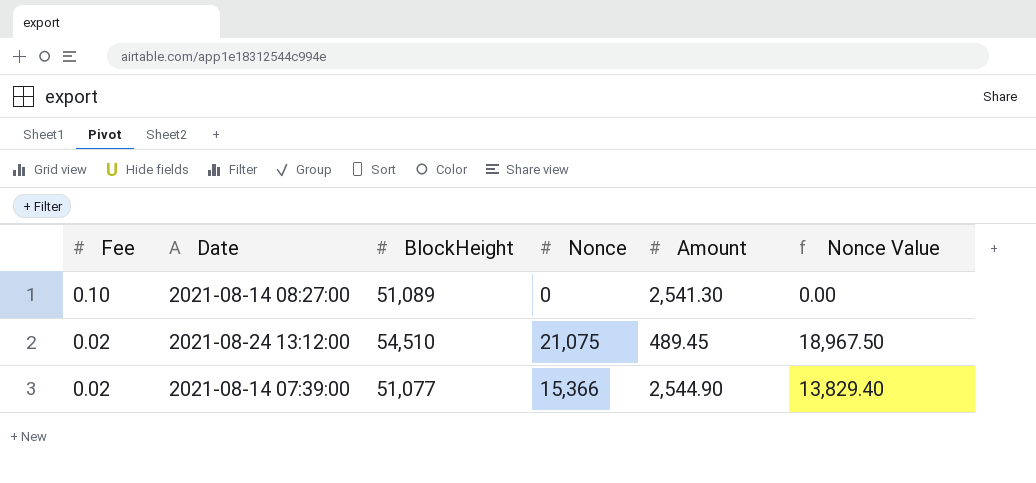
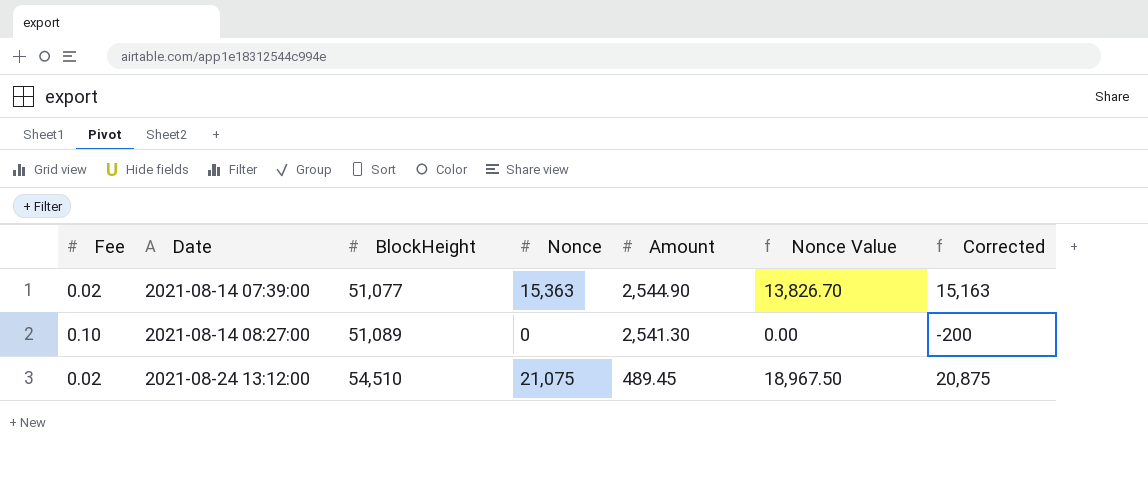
row order: Fee descending -> Date ascending
column Corrected | formula: none -> [Nonce] - 200
2021-08-14 07:39:00 | Nonce: 15,366 -> 15,363
2021-08-14 07:39:00 | Nonce Value: 13,829.40 -> 13,826.70

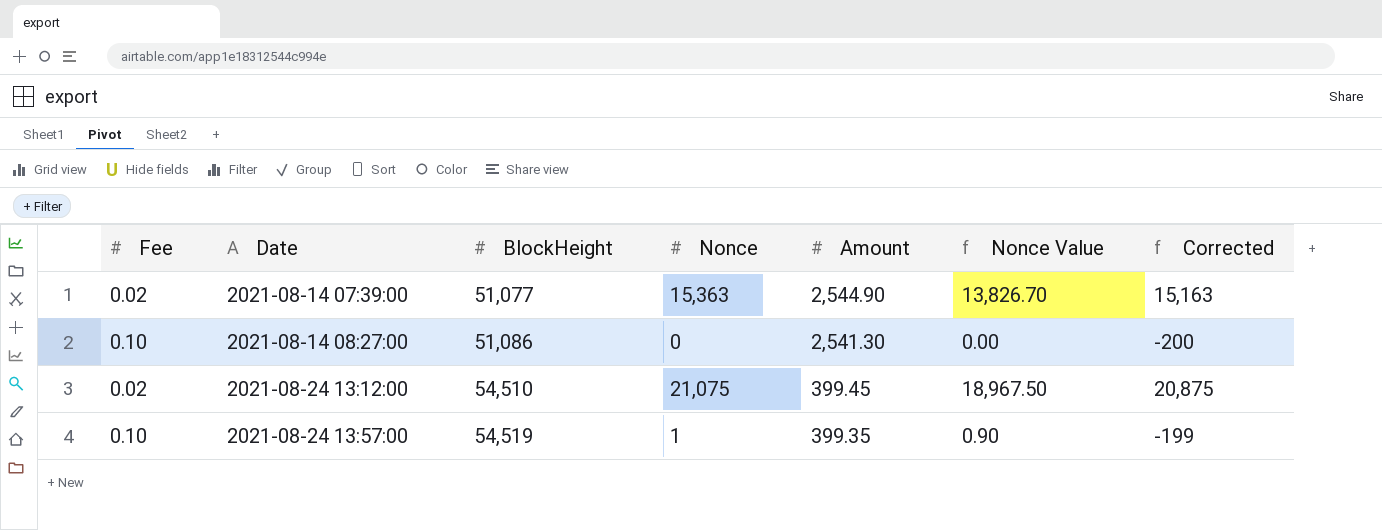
2021-08-14 08:27:00 | BlockHeight: 51,089 -> 51,086
2021-08-24 13:12:00 | Amount: 489.45 -> 399.45
row 2021-08-24 13:57:00: none -> 0.10 | 54,519 | 1 | 399.35 | 0.90 | -199

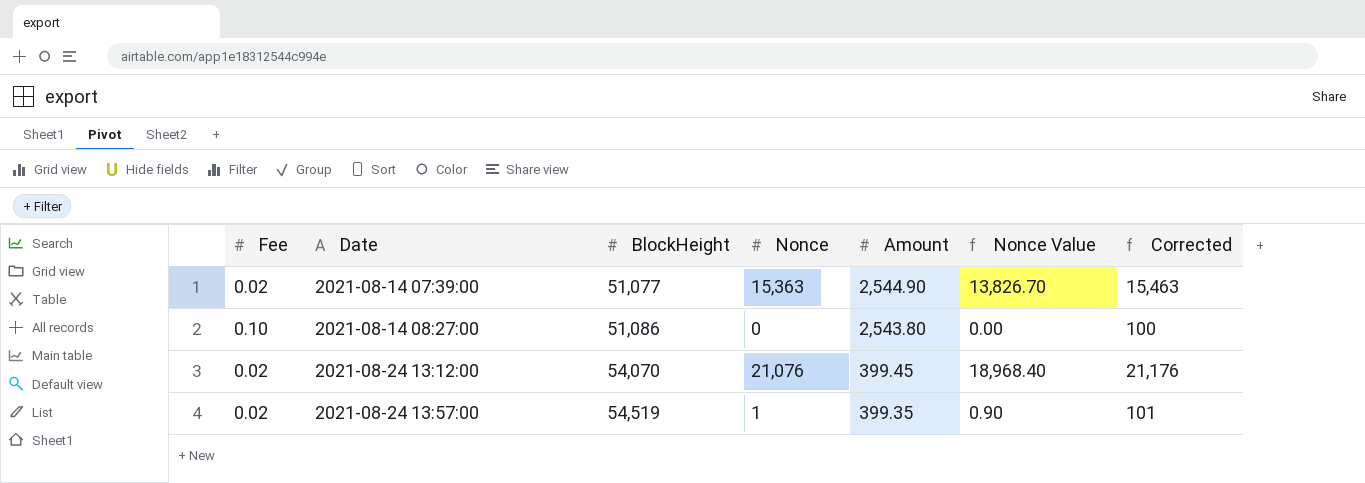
column Corrected | formula: [Nonce] - 200 -> [Nonce] + 100
2021-08-14 08:27:00 | Amount: 2,541.30 -> 2,543.80
2021-08-24 13:12:00 | BlockHeight: 54,510 -> 54,070
2021-08-24 13:12:00 | Nonce: 21,075 -> 21,076
2021-08-24 13:12:00 | Nonce Value: 18,967.50 -> 18,968.40
2021-08-24 13:57:00 | Fee: 0.10 -> 0.02

